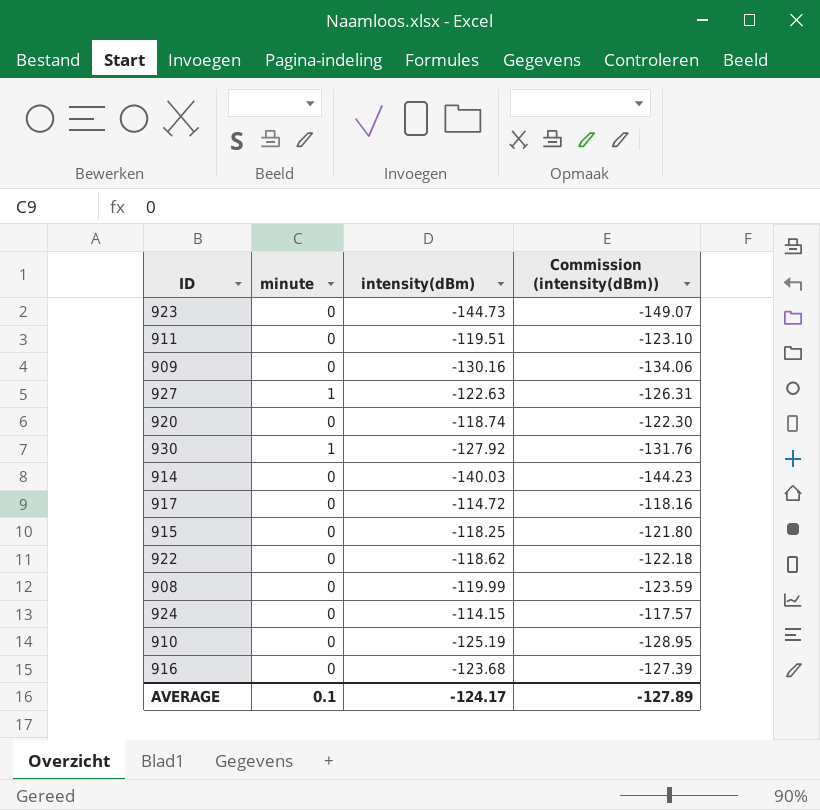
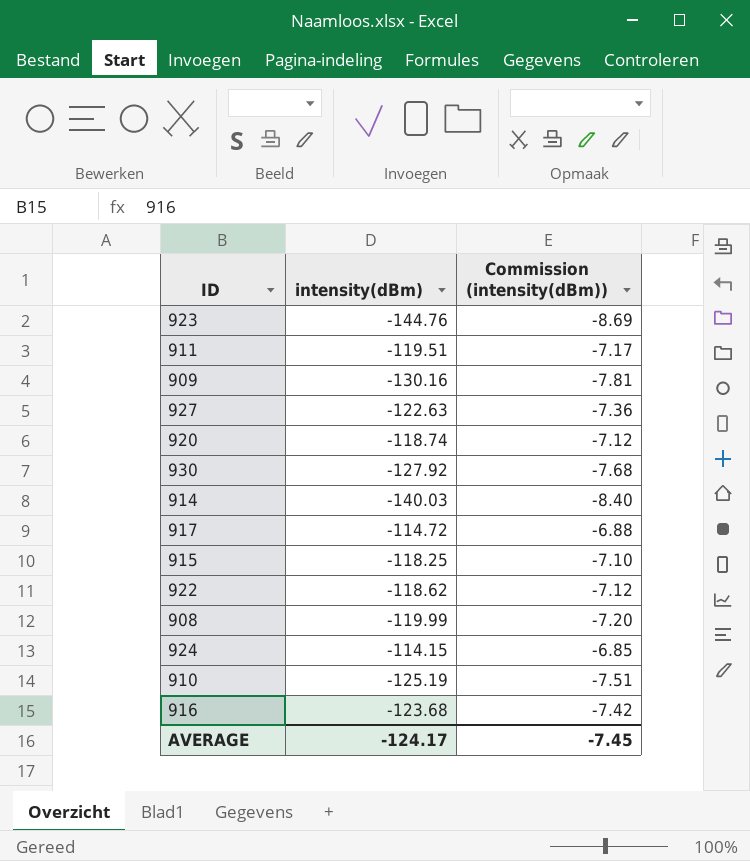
column minute | position: 2 -> none
column Commission (intensity(dBm)) | formula: [intensity(dBm)] * 1.03 -> [intensity(dBm)] * 0.06
923 | intensity(dBm): -144.73 -> -144.76
AVERAGE | Commission (intensity(dBm)): -127.89 -> -7.45

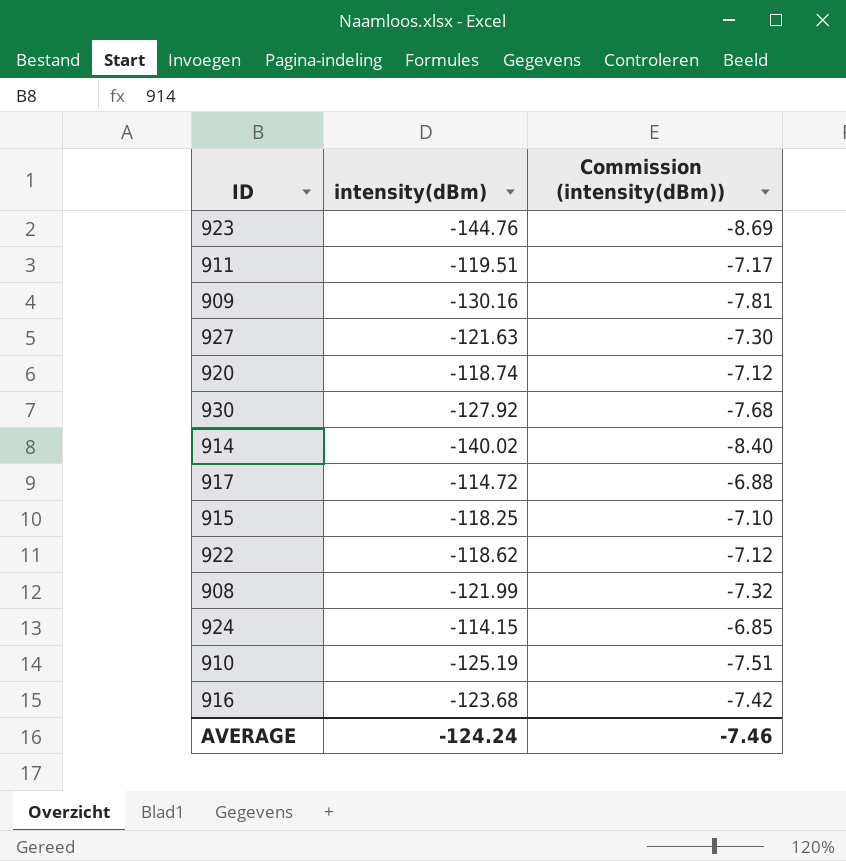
927 | intensity(dBm): -122.63 -> -121.63
927 | Commission (intensity(dBm)): -7.36 -> -7.30
914 | intensity(dBm): -140.03 -> -140.02
908 | intensity(dBm): -119.99 -> -121.99
908 | Commission (intensity(dBm)): -7.20 -> -7.32
AVERAGE | intensity(dBm): -124.17 -> -124.24
AVERAGE | Commission (intensity(dBm)): -7.45 -> -7.46

